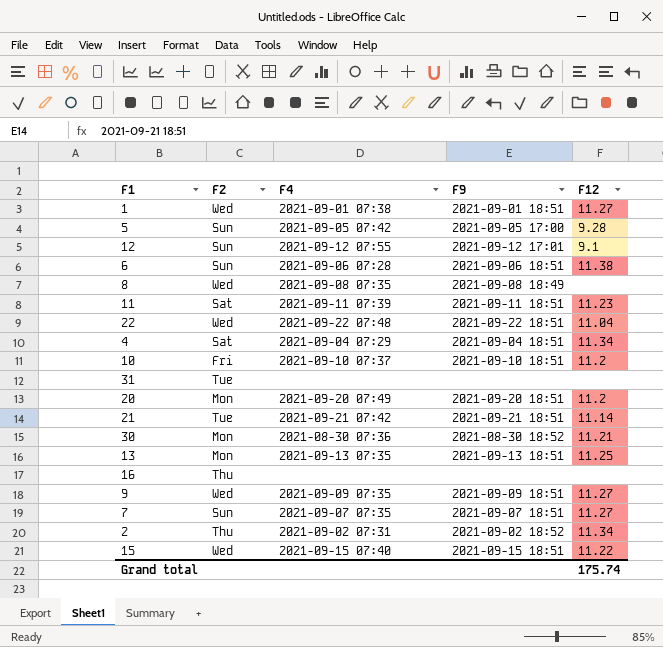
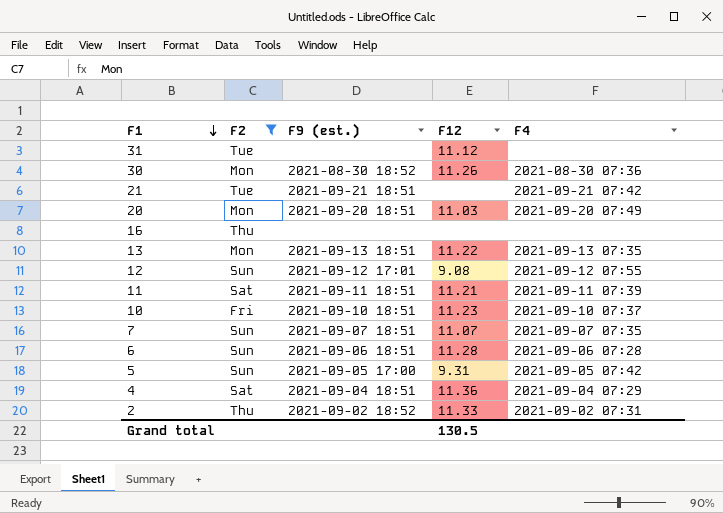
filter: none -> F2 != Wed
row order: none -> F1 descending
column name: F9 -> F9 (est.)
column F4 | position: 3 -> 5
31 | F12: none -> 11.12
30 | F12: 11.21 -> 11.26
21 | F12: 11.14 -> none
20 | F12: 11.2 -> 11.03
13 | F12: 11.25 -> 11.22
12 | F12: 9.1 -> 9.08
11 | F12: 11.23 -> 11.21
10 | F12: 11.2 -> 11.23
7 | F12: 11.27 -> 11.07
6 | F12: 11.38 -> 11.28
5 | F12: 9.28 -> 9.31
4 | F12: 11.34 -> 11.36
2 | F12: 11.34 -> 11.33
Grand total | F12: 175.74 -> 130.5

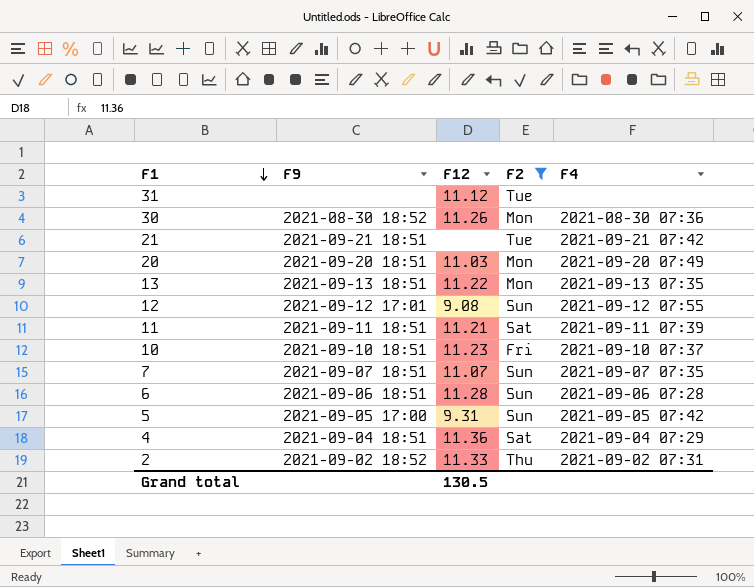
column name: F9 (est.) -> F9
column F2 | position: 2 -> 4
row 16: Thu | none | none | none -> none

